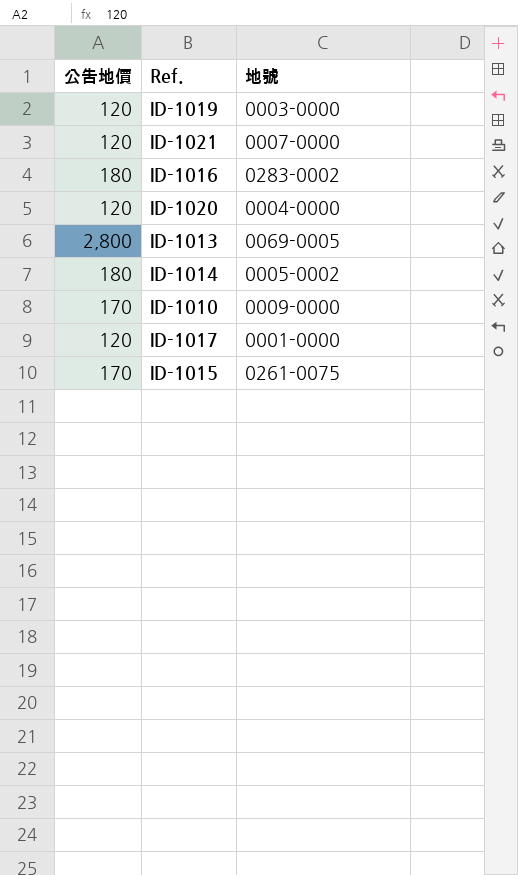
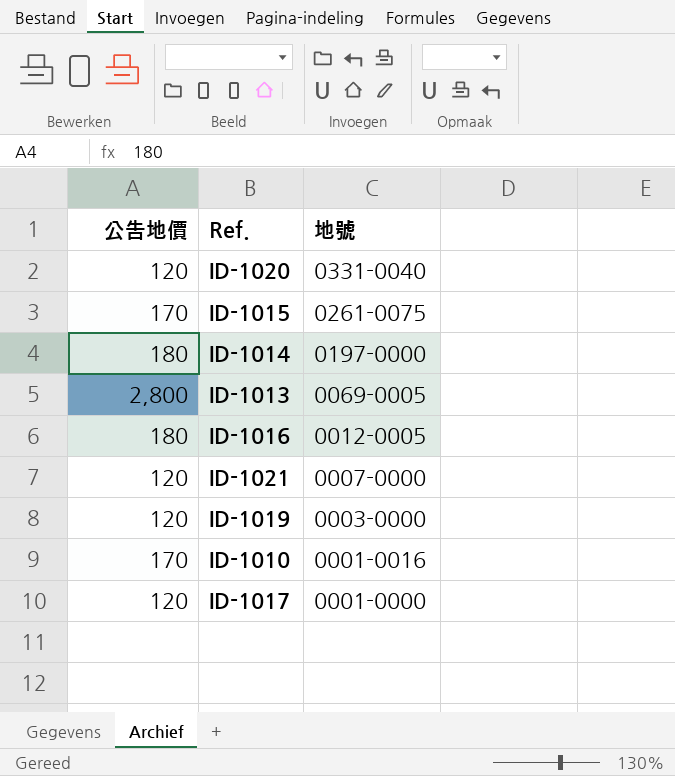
row order: none -> 地號 descending
ID-1020 | 地號: 0004-0000 -> 0331-0040
ID-1014 | 地號: 0005-0002 -> 0197-0000
ID-1016 | 地號: 0283-0002 -> 0012-0005
ID-1010 | 地號: 0009-0000 -> 0001-0016

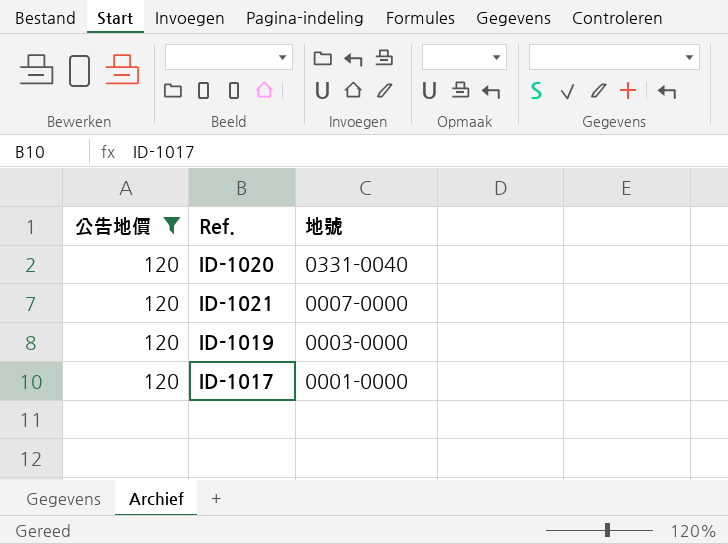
filter: none -> 公告地價 = 120

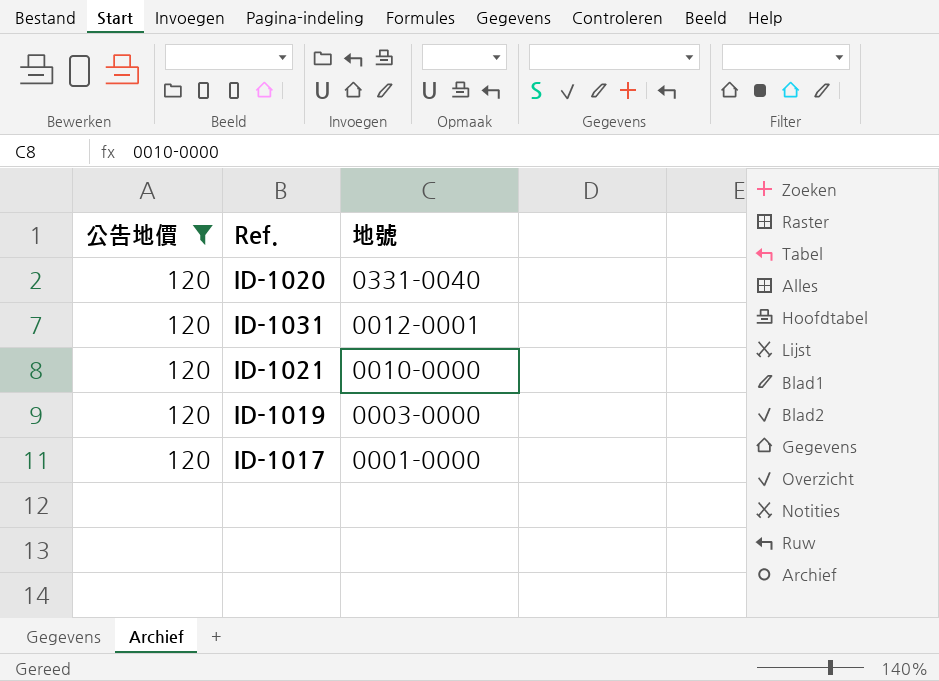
row ID-1031: none -> 120 | 0012-0001
ID-1021 | 地號: 0007-0000 -> 0010-0000

